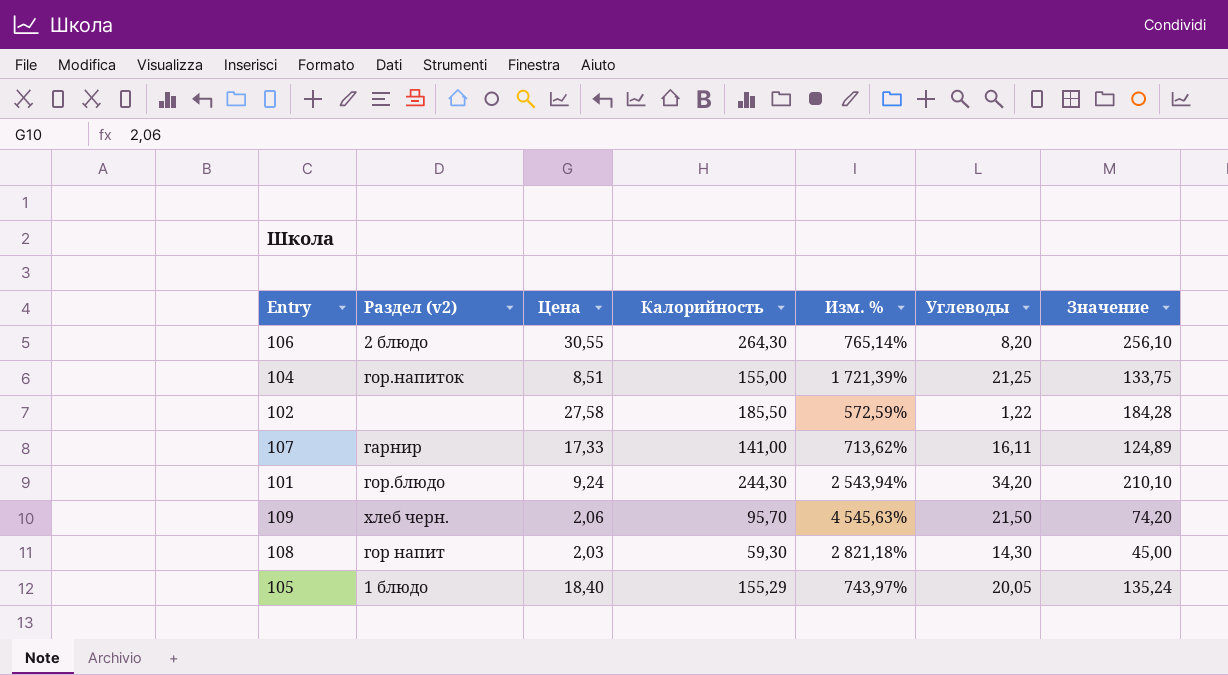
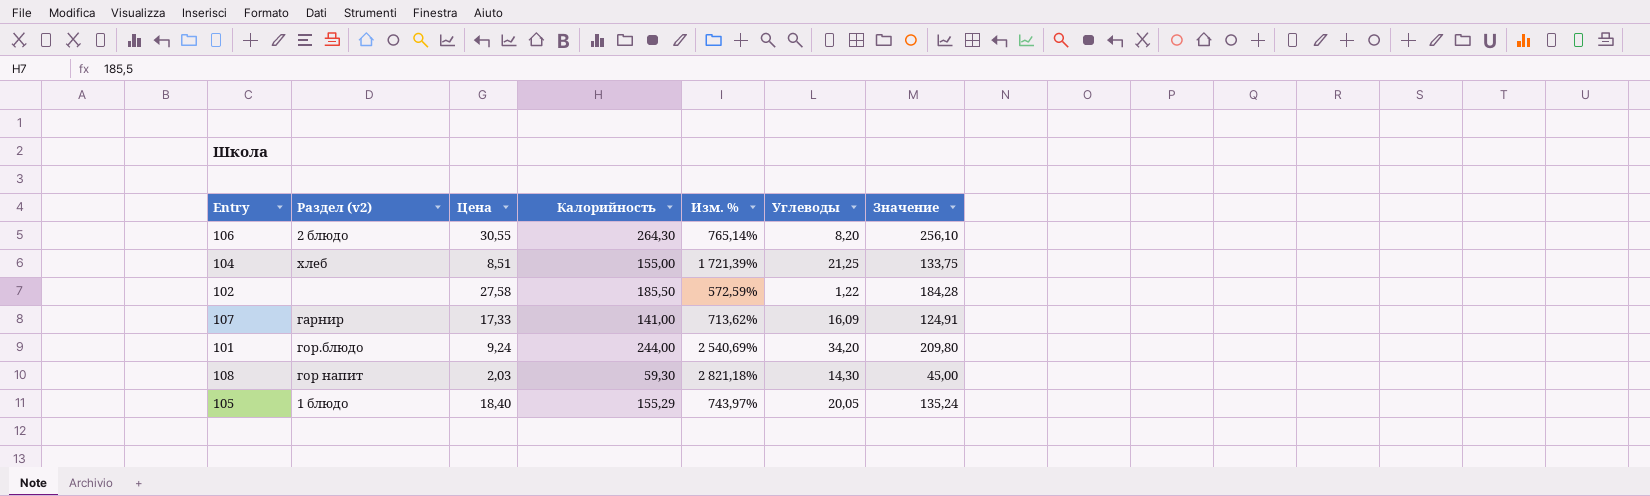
row 109: хлеб черн. | 2,06 | 95,70 | 4 545,63% | 21,50 | 74,20 -> none
104 | Раздел (v2): гор.напиток -> хлеб
107 | Углеводы: 16,11 -> 16,09
107 | Значение: 124,89 -> 124,91
101 | Калорийность: 244,30 -> 244,00
101 | Изм. %: 2 543,94% -> 2 540,69%
101 | Значение: 210,10 -> 209,80

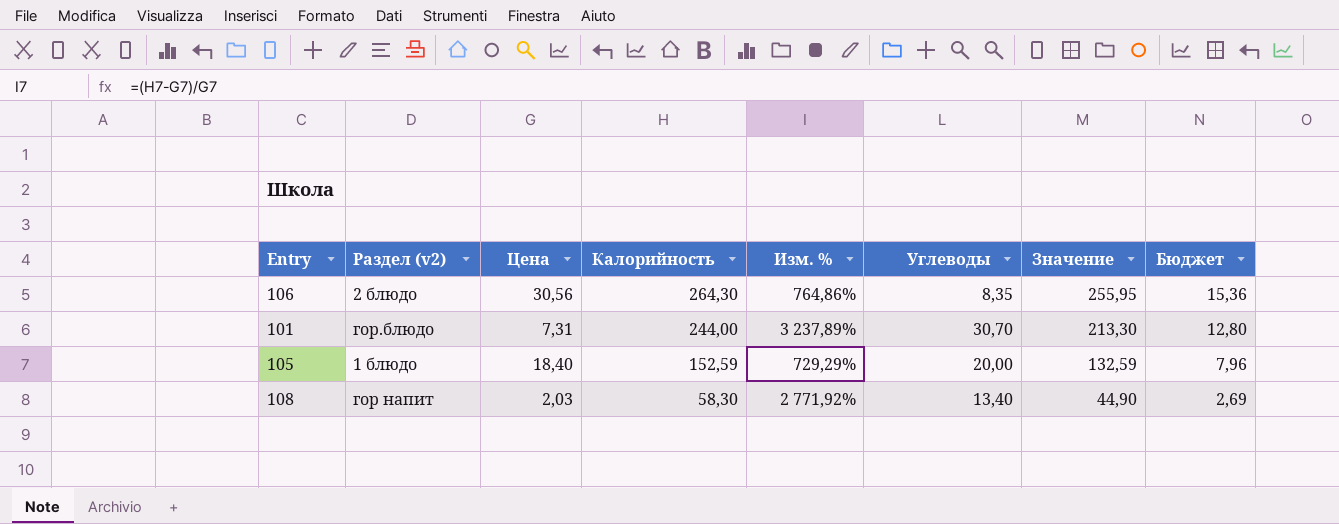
row order: none -> Калорийность descending
column Бюджет | formula: none -> [Значение] * 0,06
row 104: хлеб | 8,51 | 155,00 | 1 721,39% | 21,25 | 133,75 -> none
row 102: none | 27,58 | 185,50 | 572,59% | 1,22 | 184,28 -> none
row 107: гарнир | 17,33 | 141,00 | 713,62% | 16,09 | 124,91 -> none
106 | Цена: 30,55 -> 30,56
106 | Изм. %: 765,14% -> 764,86%
106 | Углеводы: 8,20 -> 8,35
106 | Значение: 256,10 -> 255,95
101 | Цена: 9,24 -> 7,31
101 | Изм. %: 2 540,69% -> 3 237,89%
101 | Углеводы: 34,20 -> 30,70
101 | Значение: 209,80 -> 213,30
105 | Калорийность: 155,29 -> 152,59
105 | Изм. %: 743,97% -> 729,29%
105 | Углеводы: 20,05 -> 20,00
105 | Значение: 135,24 -> 132,59
108 | Калорийность: 59,30 -> 58,30
108 | Изм. %: 2 821,18% -> 2 771,92%
108 | Углеводы: 14,30 -> 13,40
108 | Значение: 45,00 -> 44,90

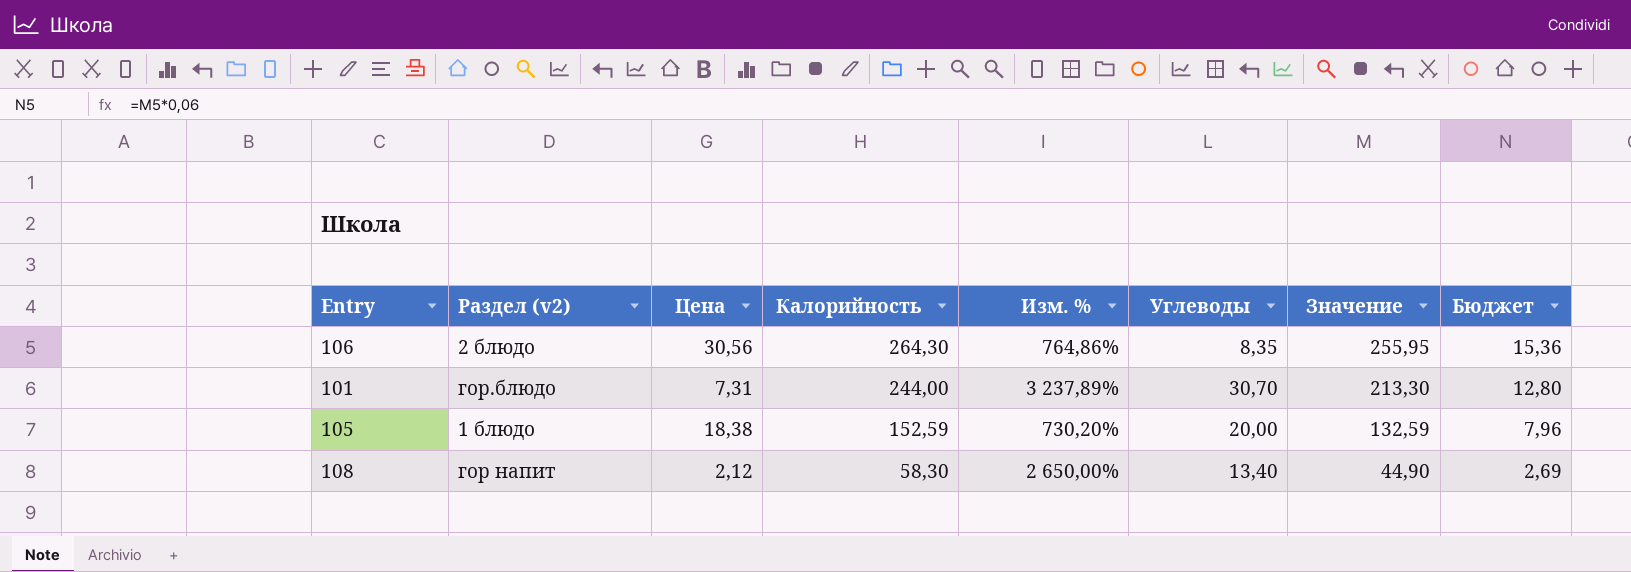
105 | Цена: 18,40 -> 18,38
105 | Изм. %: 729,29% -> 730,20%
108 | Цена: 2,03 -> 2,12
108 | Изм. %: 2 771,92% -> 2 650,00%

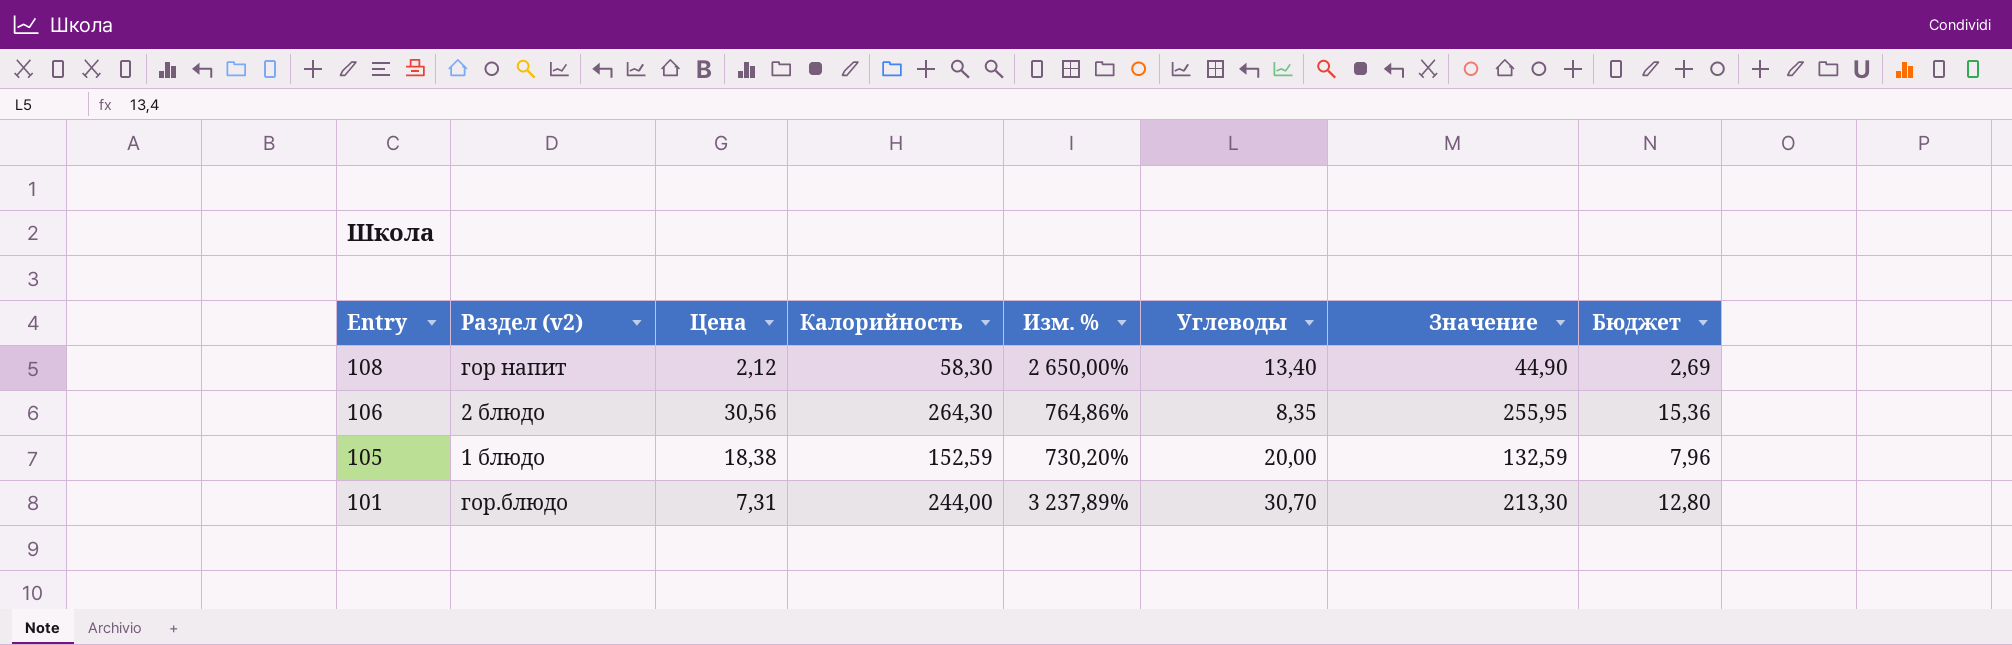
row order: Калорийность descending -> Entry descending

